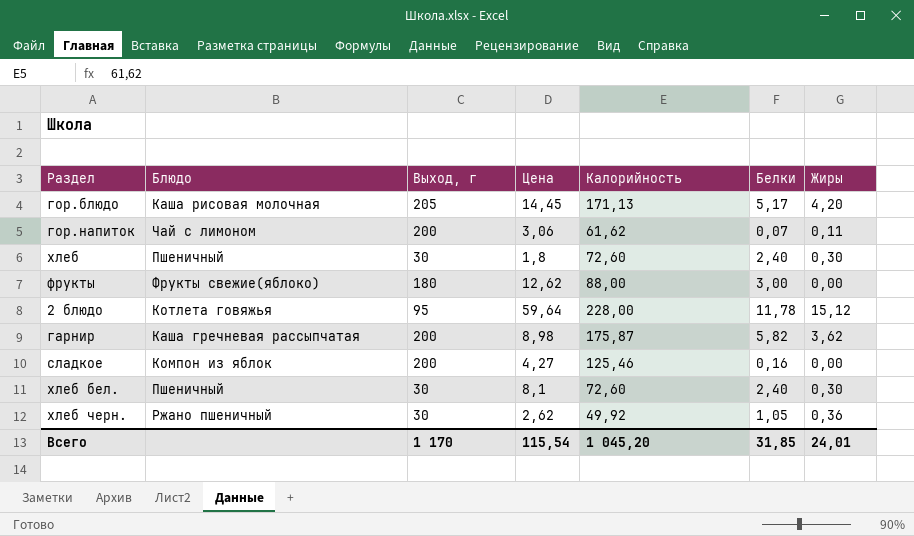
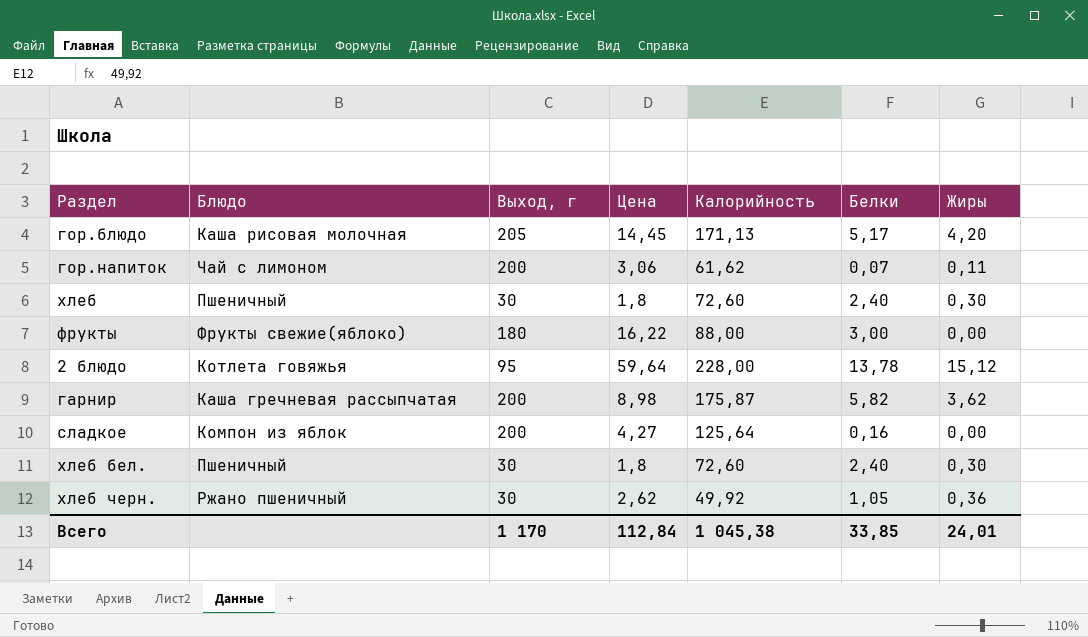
фрукты | Цена: 12,62 -> 16,22
2 блюдо | Белки: 11,78 -> 13,78
сладкое | Калорийность: 125,46 -> 125,64
хлеб бел. | Цена: 8,1 -> 1,8
Всего | Цена: 115,54 -> 112,84
Всего | Калорийность: 1 045,20 -> 1 045,38
Всего | Белки: 31,85 -> 33,85

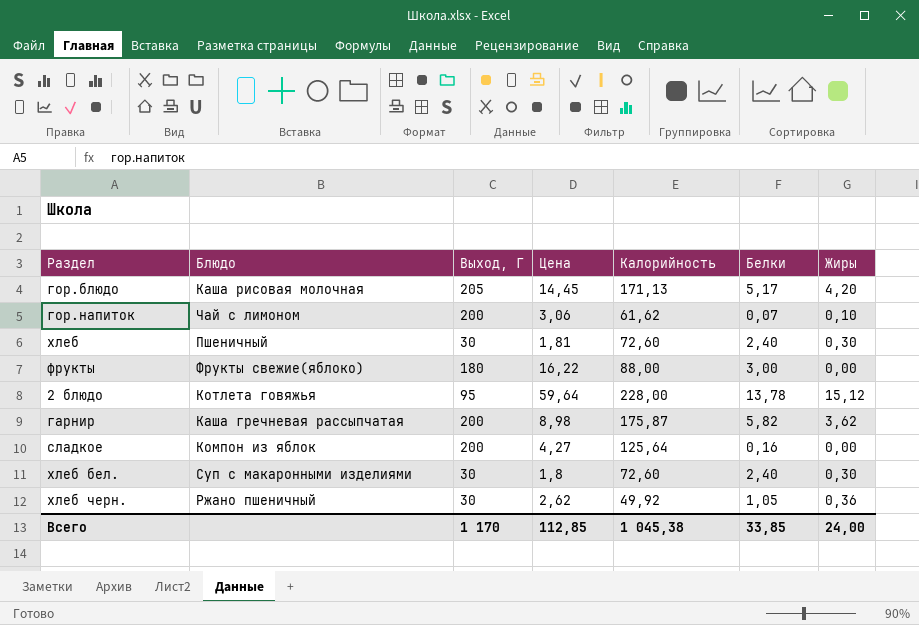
column name: Выход, г -> Выход, Г
гор.напиток | Жиры: 0,11 -> 0,10
хлеб | Цена: 1,8 -> 1,81
хлеб бел. | Блюдо: Пшеничный -> Суп с макаронными изделиями
Всего | Цена: 112,84 -> 112,85
Всего | Жиры: 24,01 -> 24,00

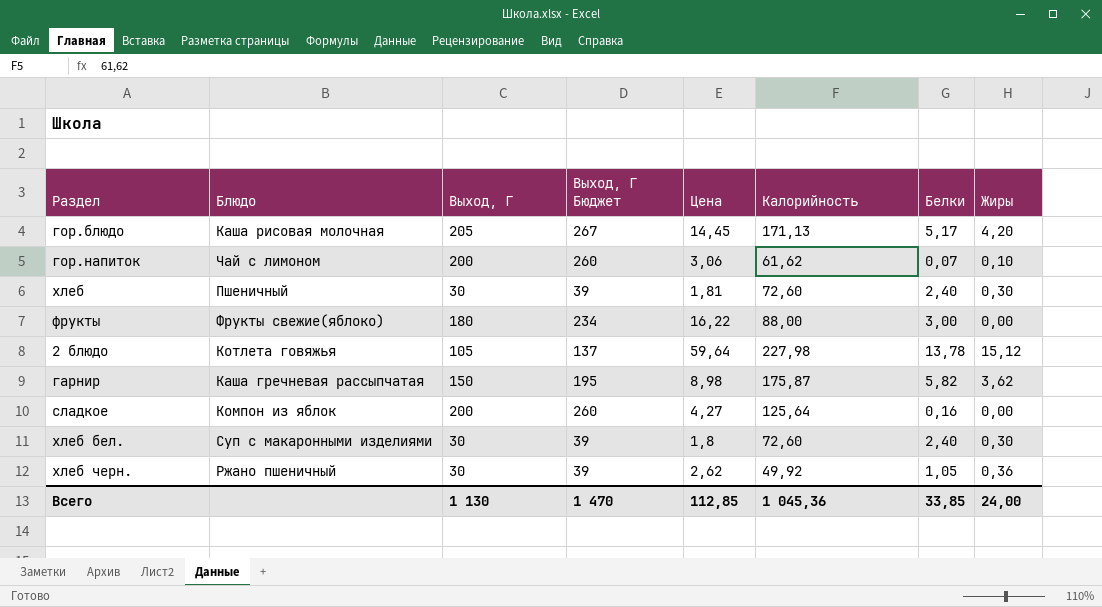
column Выход, Г Бюджет | formula: none -> [Выход, Г] * 1,3
2 блюдо | Выход, Г: 95 -> 105
2 блюдо | Калорийность: 228,00 -> 227,98
гарнир | Выход, Г: 200 -> 150
Всего | Выход, Г: 1 170 -> 1 130
Всего | Калорийность: 1 045,38 -> 1 045,36

